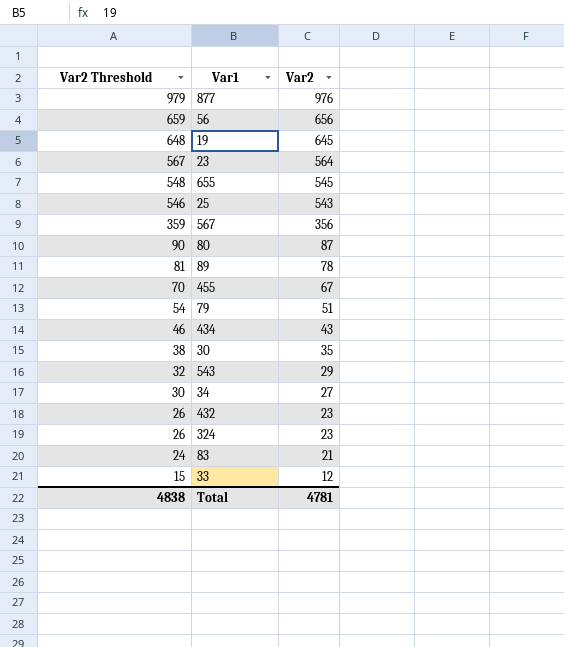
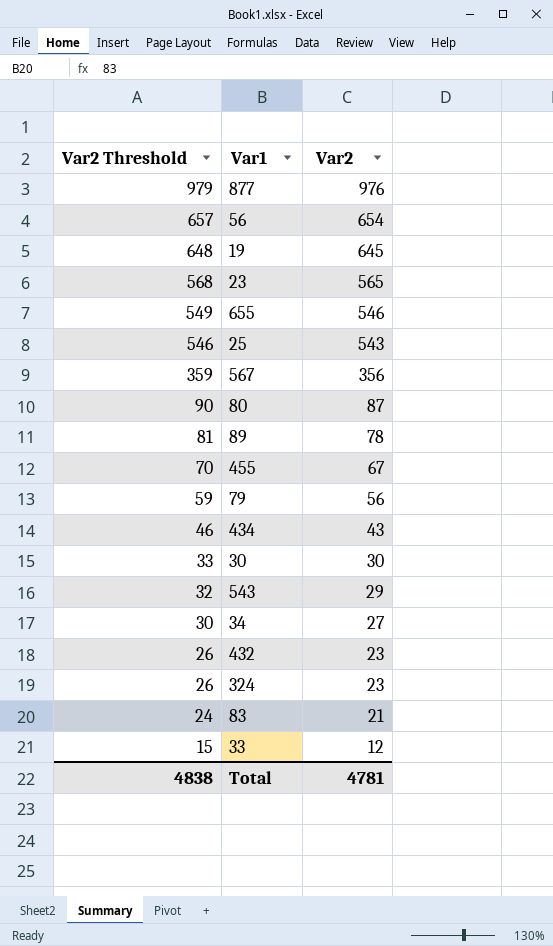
56 | Var2 Threshold: 659 -> 657
56 | Var2: 656 -> 654
23 | Var2 Threshold: 567 -> 568
23 | Var2: 564 -> 565
655 | Var2 Threshold: 548 -> 549
655 | Var2: 545 -> 546
79 | Var2 Threshold: 54 -> 59
79 | Var2: 51 -> 56
30 | Var2 Threshold: 38 -> 33
30 | Var2: 35 -> 30

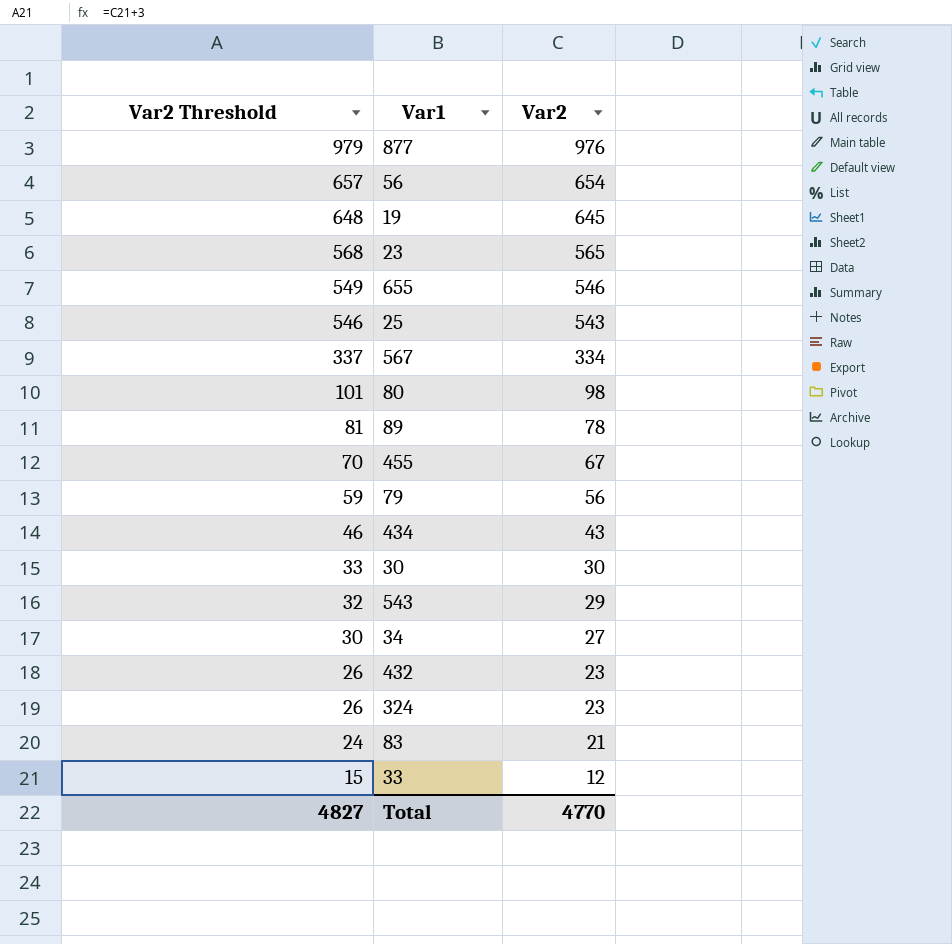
567 | Var2 Threshold: 359 -> 337
567 | Var2: 356 -> 334
80 | Var2 Threshold: 90 -> 101
80 | Var2: 87 -> 98
Total | Var2 Threshold: 4838 -> 4827
Total | Var2: 4781 -> 4770

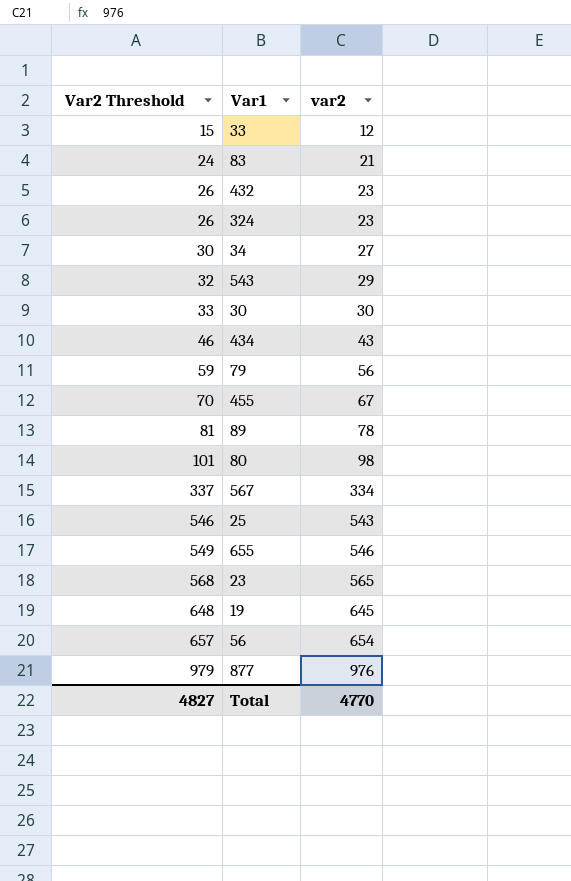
row order: Var2 Threshold descending -> Var2 Threshold ascending
column name: Var2 -> var2

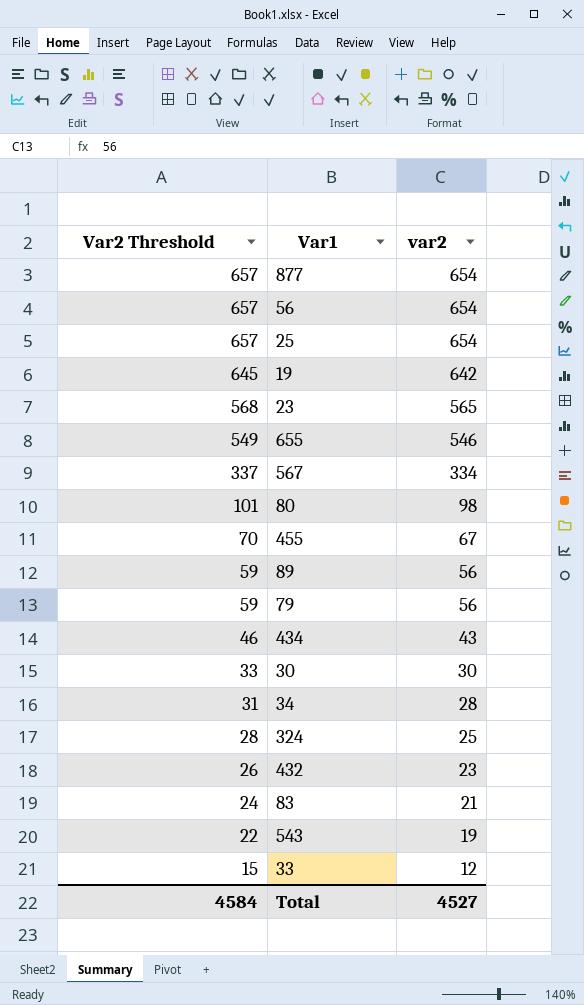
row order: Var2 Threshold ascending -> Var2 Threshold descending
877 | Var2 Threshold: 979 -> 657
877 | var2: 976 -> 654
25 | Var2 Threshold: 546 -> 657
25 | var2: 543 -> 654
19 | Var2 Threshold: 648 -> 645
19 | var2: 645 -> 642
89 | Var2 Threshold: 81 -> 59
89 | var2: 78 -> 56
34 | Var2 Threshold: 30 -> 31
34 | var2: 27 -> 28
324 | Var2 Threshold: 26 -> 28
324 | var2: 23 -> 25
543 | Var2 Threshold: 32 -> 22
543 | var2: 29 -> 19
Total | Var2 Threshold: 4827 -> 4584
Total | var2: 4770 -> 4527

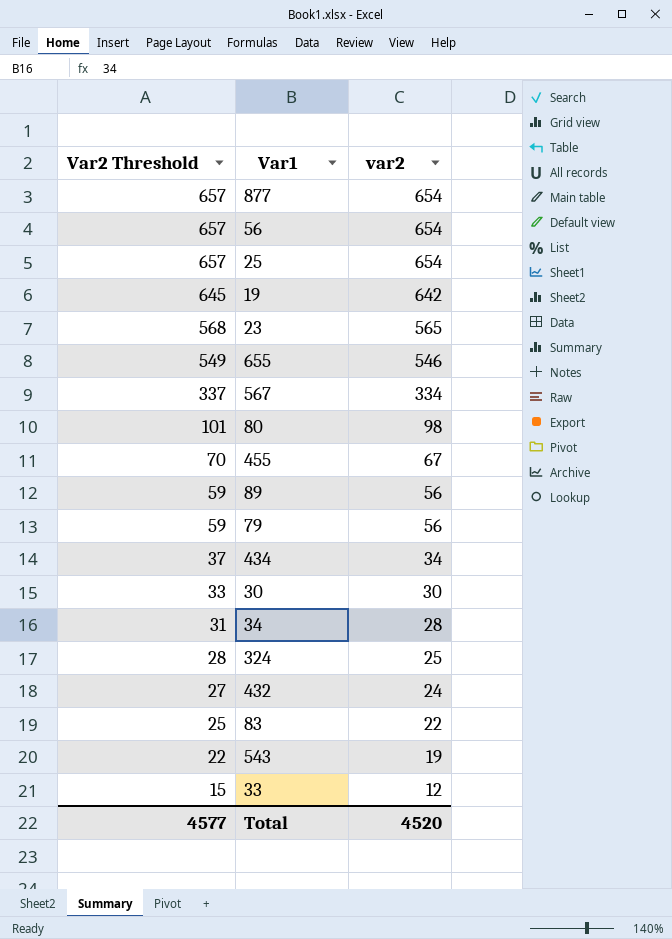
434 | Var2 Threshold: 46 -> 37
434 | var2: 43 -> 34
432 | Var2 Threshold: 26 -> 27
432 | var2: 23 -> 24
83 | Var2 Threshold: 24 -> 25
83 | var2: 21 -> 22
Total | Var2 Threshold: 4584 -> 4577
Total | var2: 4527 -> 4520

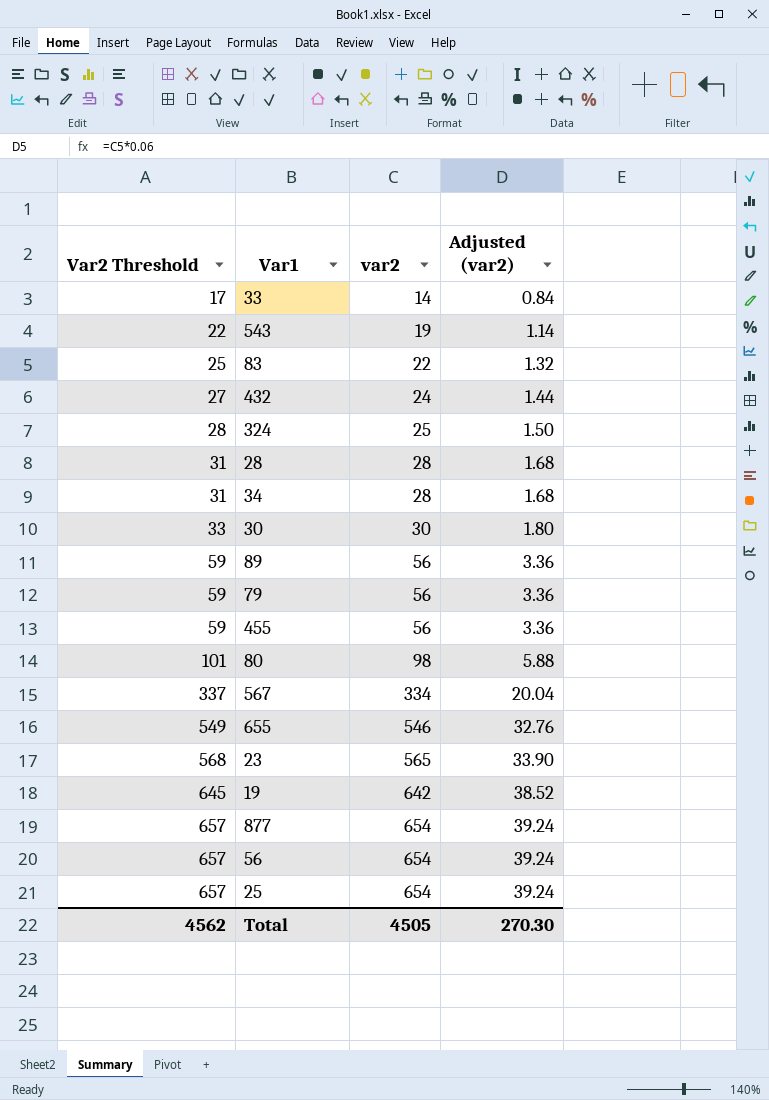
row order: Var2 Threshold descending -> Var2 Threshold ascending
column Adjusted (var2) | formula: none -> [var2] * 0.06
row 434: 37 | 34 -> none
33 | Var2 Threshold: 15 -> 17
33 | var2: 12 -> 14
row 28: none -> 31 | 28 | 1.68
455 | Var2 Threshold: 70 -> 59
455 | var2: 67 -> 56
Total | Var2 Threshold: 4577 -> 4562
Total | var2: 4520 -> 4505

